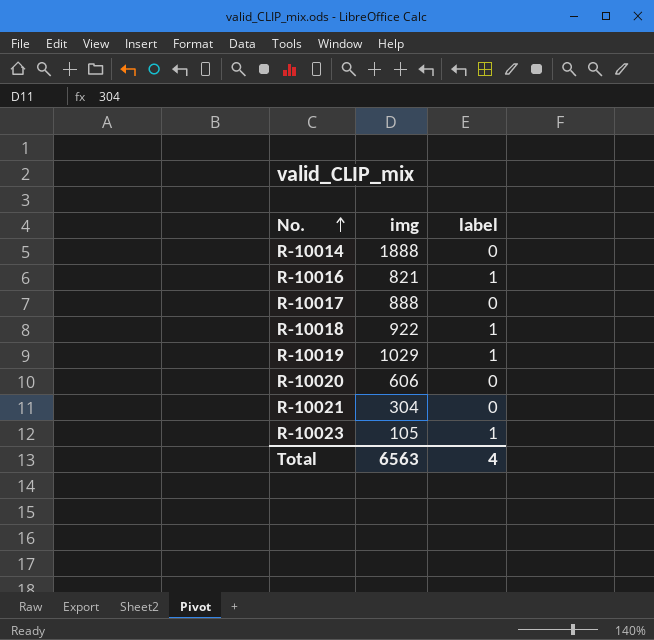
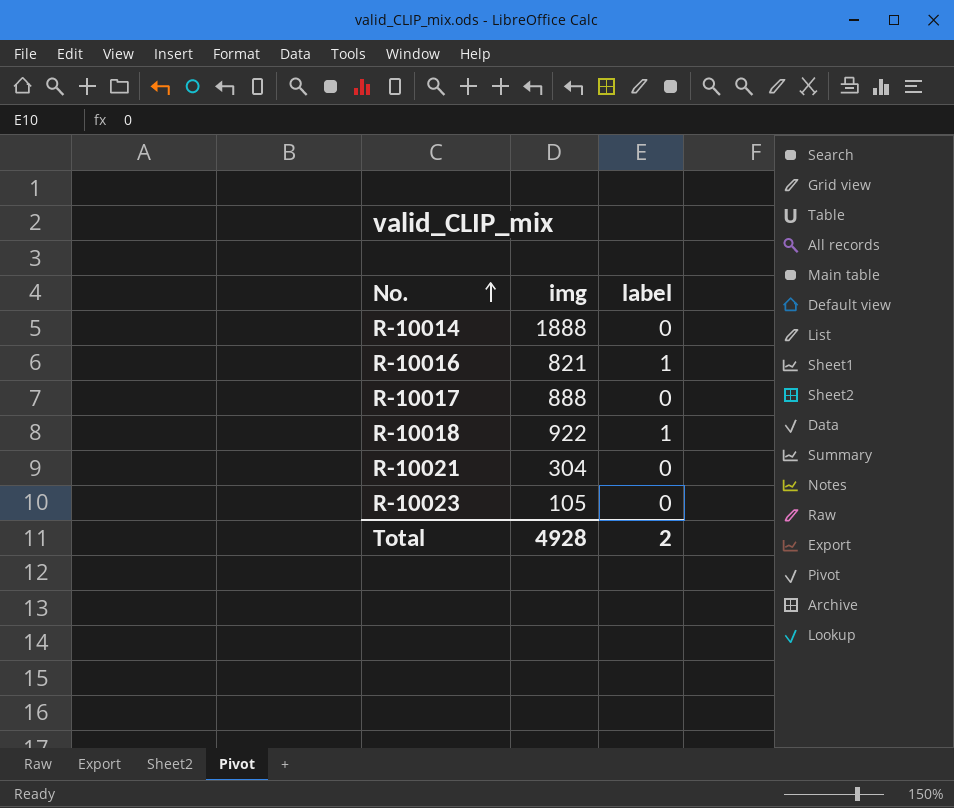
row R-10019: 1029 | 1 -> none
row R-10020: 606 | 0 -> none
R-10023 | label: 1 -> 0
Total | img: 6563 -> 4928
Total | label: 4 -> 2

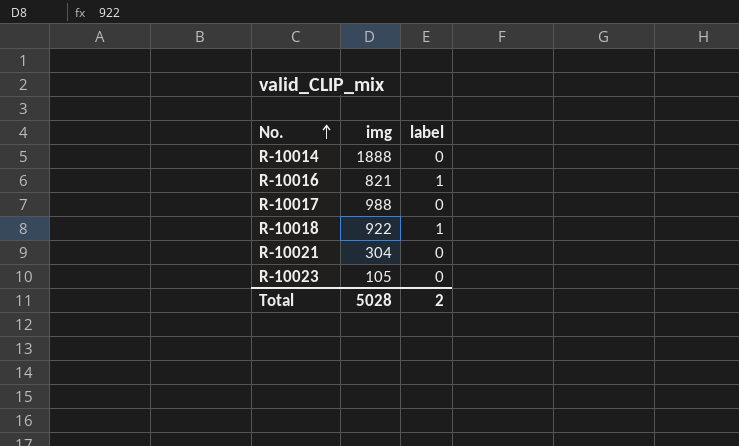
R-10017 | img: 888 -> 988
Total | img: 4928 -> 5028

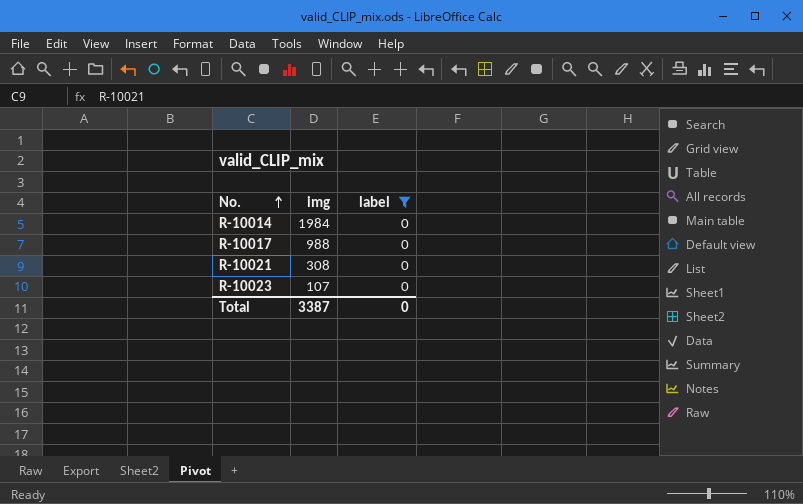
filter: none -> label = 0
R-10014 | img: 1888 -> 1984
R-10021 | img: 304 -> 308
R-10023 | img: 105 -> 107
Total | img: 5028 -> 3387
Total | label: 2 -> 0

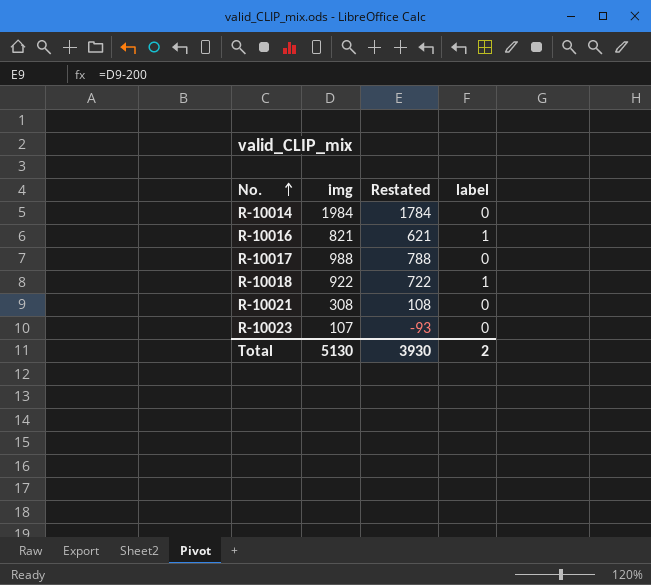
filter: label = 0 -> none
column Restated | formula: none -> [img] - 200
Total | img: 3387 -> 5130
Total | label: 0 -> 2

